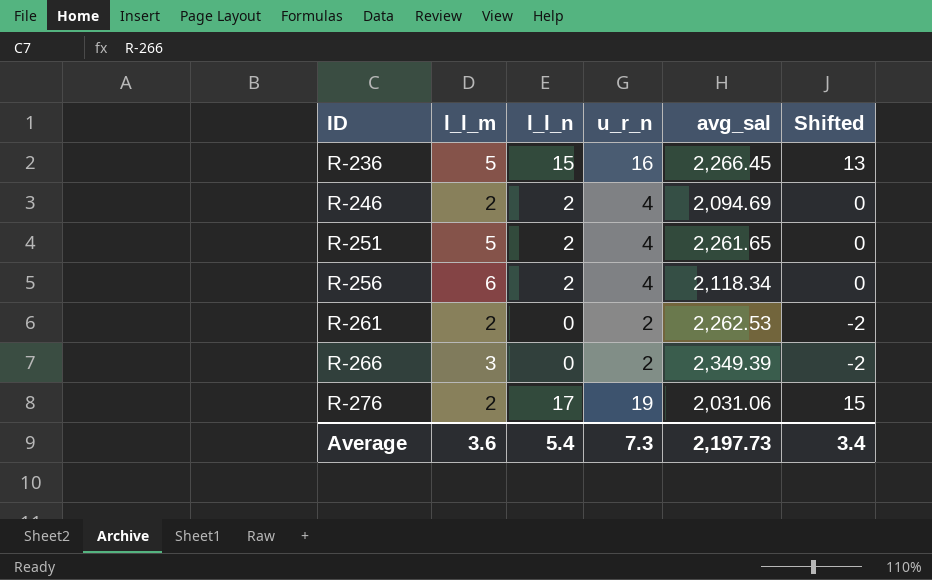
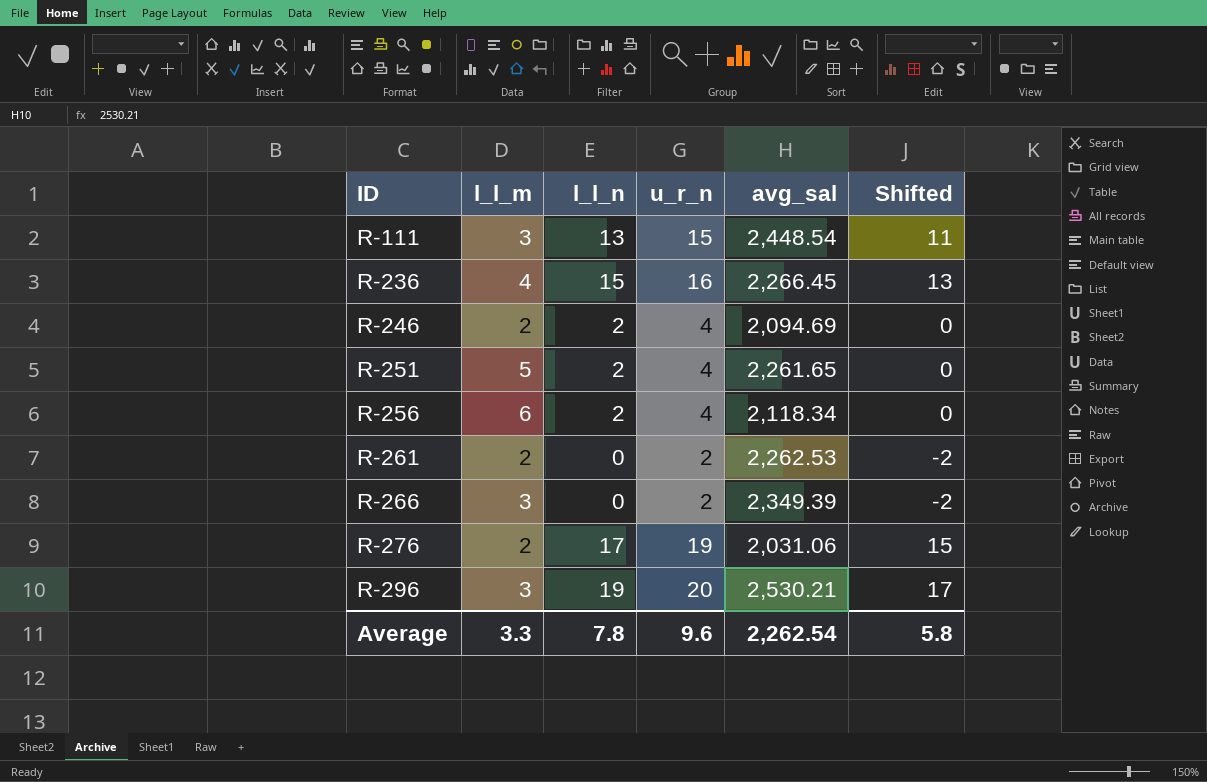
row R-111: none -> 3 | 13 | 15 | 2,448.54 | 11
R-236 | l_l_m: 5 -> 4
row R-296: none -> 3 | 19 | 20 | 2,530.21 | 17
Average | l_l_m: 3.6 -> 3.3
Average | l_l_n: 5.4 -> 7.8
Average | u_r_n: 7.3 -> 9.6
Average | avg_sal: 2,197.73 -> 2,262.54
Average | Shifted: 3.4 -> 5.8

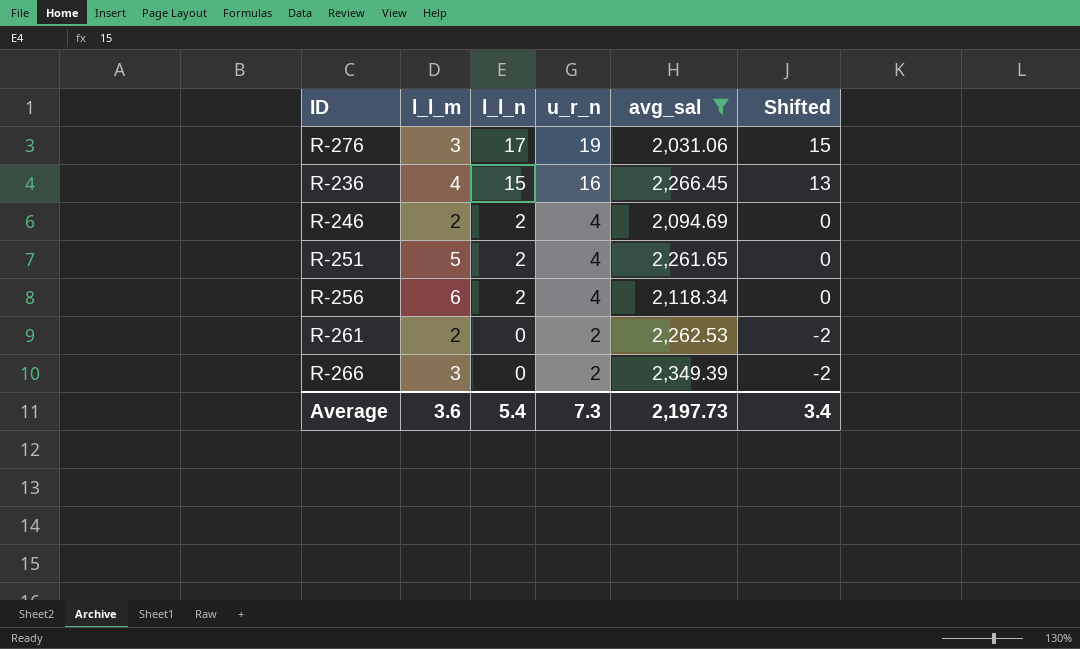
filter: none -> avg_sal <= 2,349.39
row order: ID ascending -> l_l_n descending
R-276 | l_l_m: 2 -> 3
Average | l_l_m: 3.3 -> 3.6
Average | l_l_n: 7.8 -> 5.4
Average | u_r_n: 9.6 -> 7.3
Average | avg_sal: 2,262.54 -> 2,197.73
Average | Shifted: 5.8 -> 3.4

